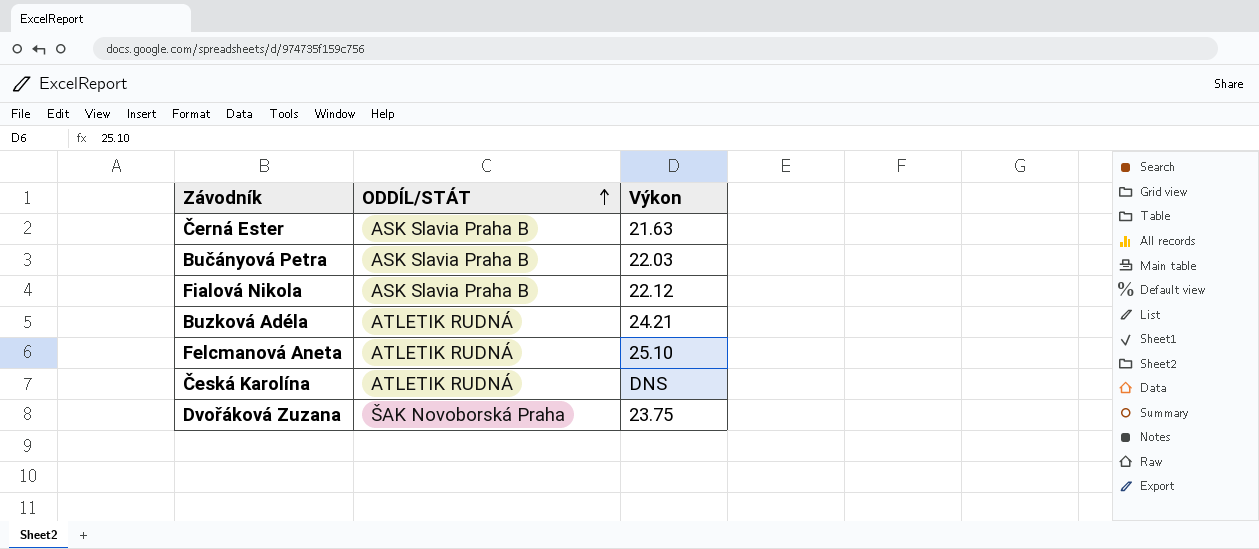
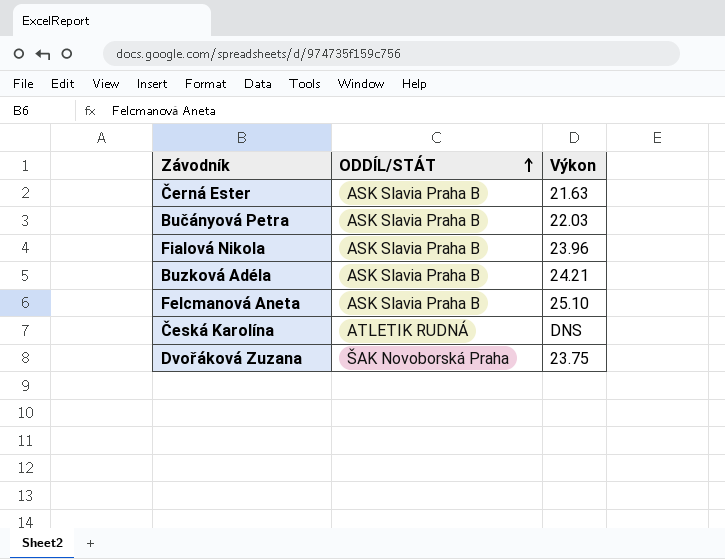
Fialová Nikola | Výkon: 22.12 -> 23.96
Buzková Adéla | ODDÍL/STÁT: ATLETIK RUDNÁ -> ASK Slavia Praha B
Felcmanová Aneta | ODDÍL/STÁT: ATLETIK RUDNÁ -> ASK Slavia Praha B

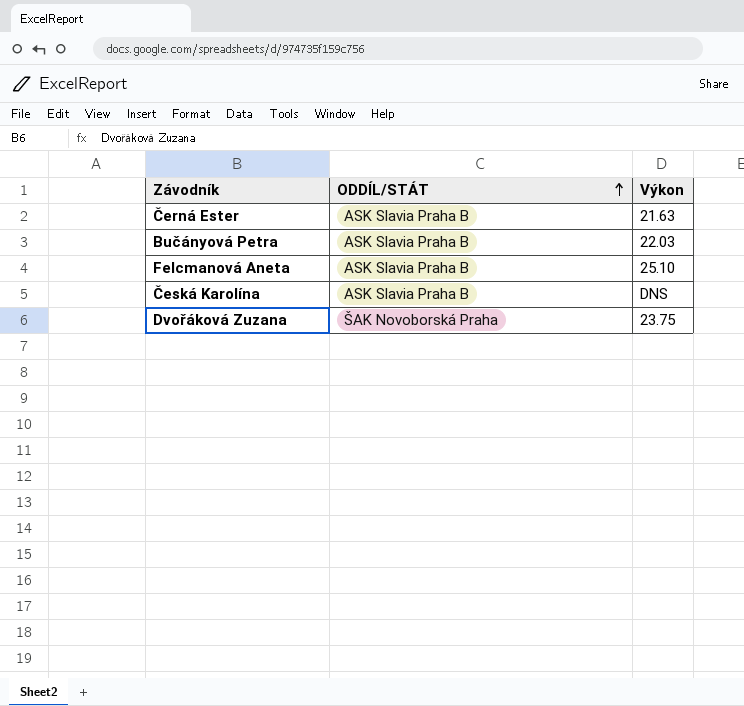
row Fialová Nikola: ASK Slavia Praha B | 23.96 -> none
row Buzková Adéla: ASK Slavia Praha B | 24.21 -> none
Česká Karolína | ODDÍL/STÁT: ATLETIK RUDNÁ -> ASK Slavia Praha B

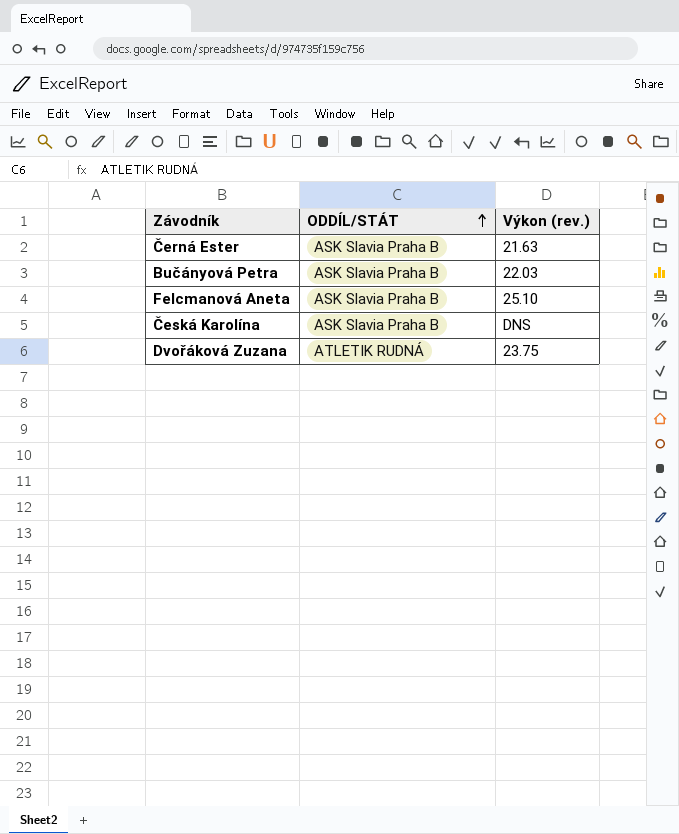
column name: Výkon -> Výkon (rev.)
Dvořáková Zuzana | ODDÍL/STÁT: ŠAK Novoborská Praha -> ATLETIK RUDNÁ

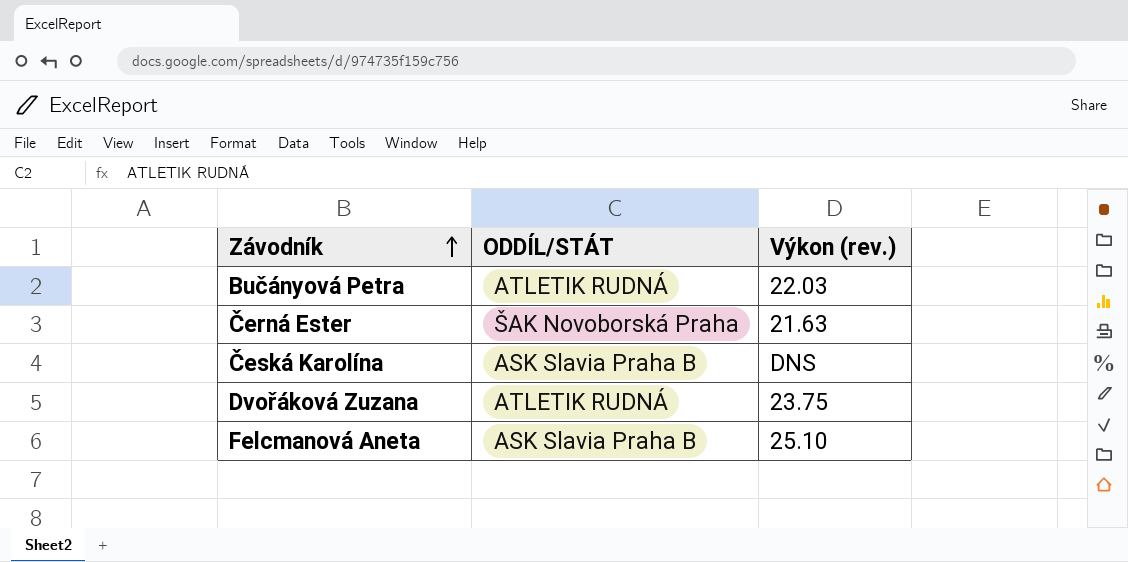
row order: ODDÍL/STÁT ascending -> Závodník ascending
Bučányová Petra | ODDÍL/STÁT: ASK Slavia Praha B -> ATLETIK RUDNÁ
Černá Ester | ODDÍL/STÁT: ASK Slavia Praha B -> ŠAK Novoborská Praha

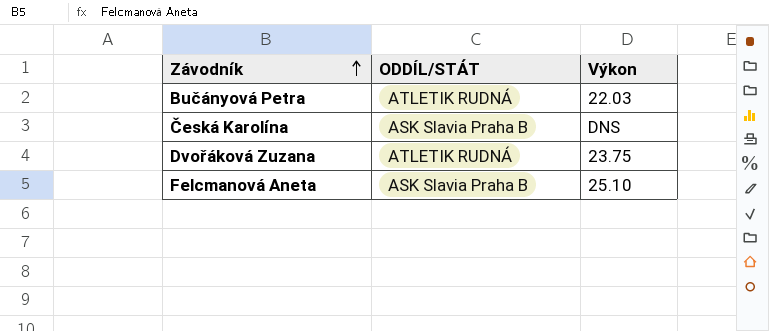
column name: Výkon (rev.) -> Výkon
row Černá Ester: ŠAK Novoborská Praha | 21.63 -> none

